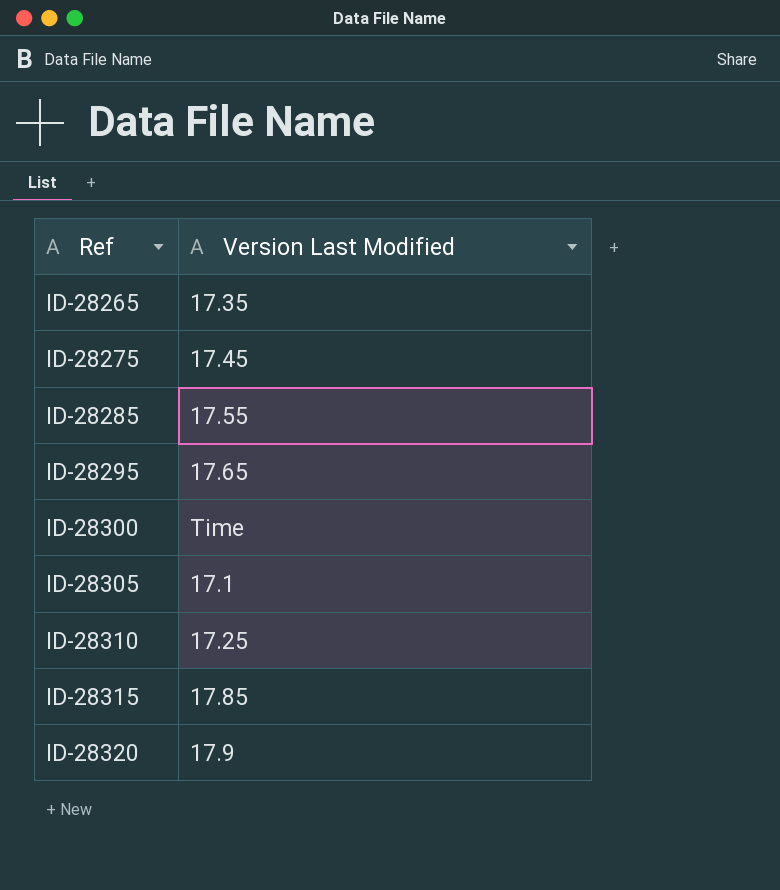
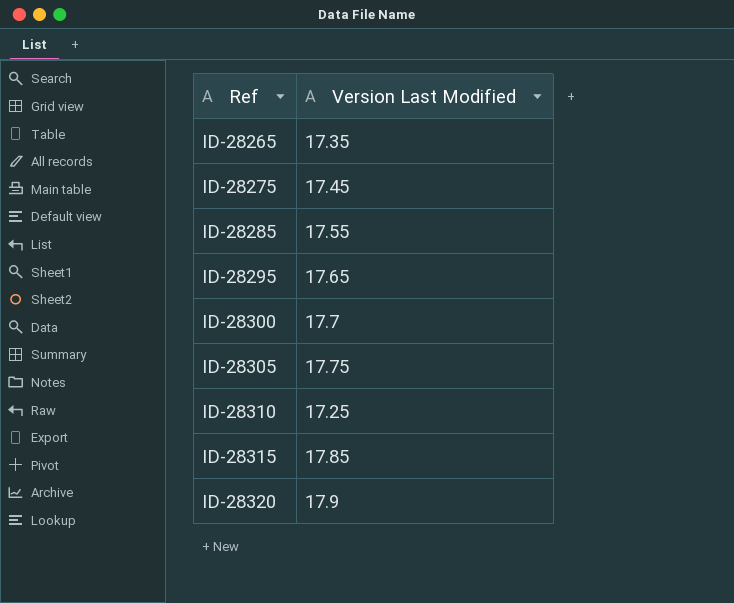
ID-28300 | Version Last Modified: Time -> 17.7
ID-28305 | Version Last Modified: 17.1 -> 17.75

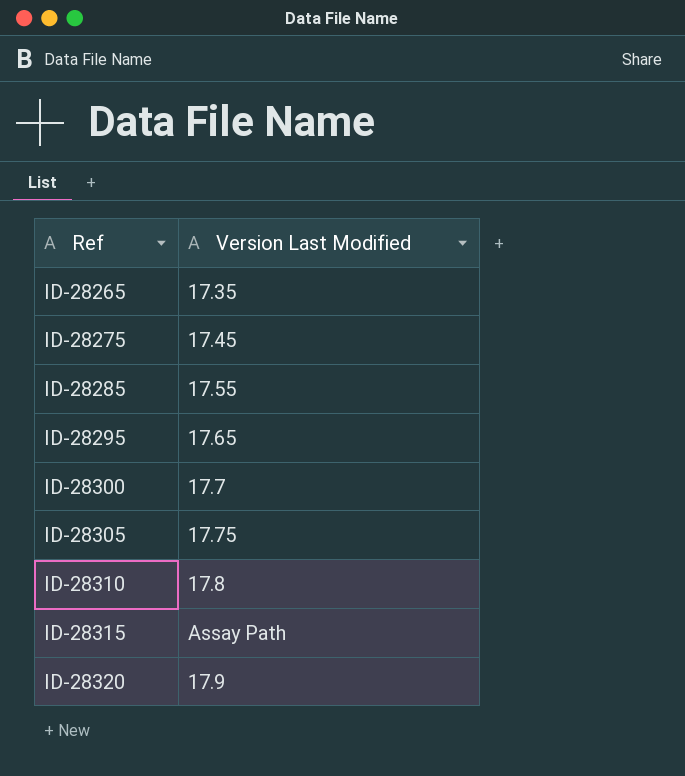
ID-28310 | Version Last Modified: 17.25 -> 17.8
ID-28315 | Version Last Modified: 17.85 -> Assay Path

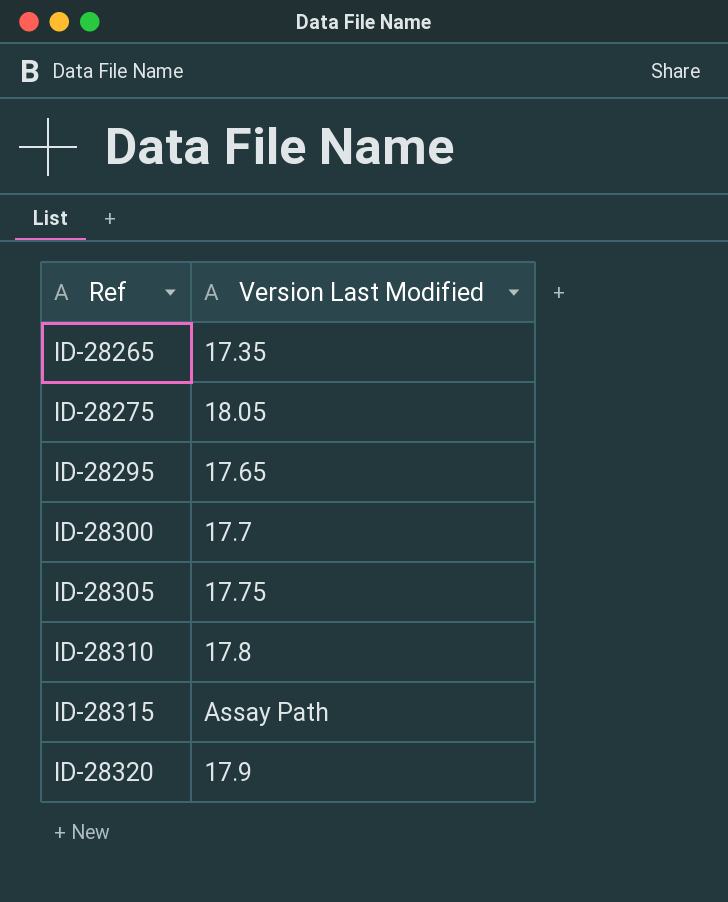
row ID-28285: 17.55 -> none
ID-28275 | Version Last Modified: 17.45 -> 18.05

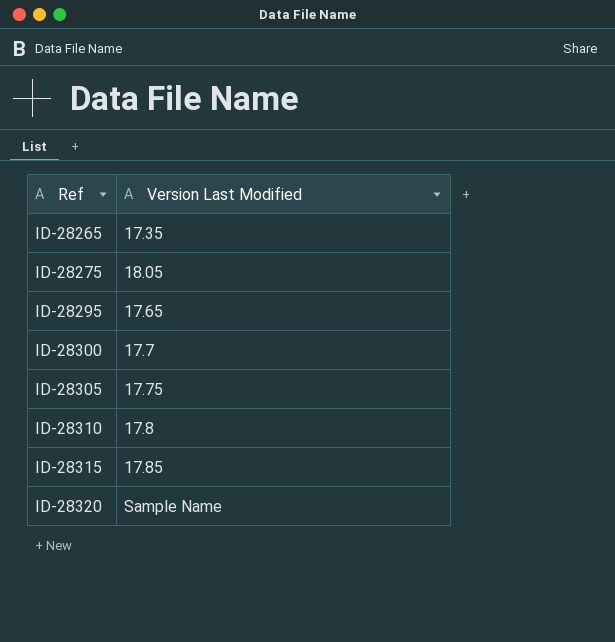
ID-28315 | Version Last Modified: Assay Path -> 17.85
ID-28320 | Version Last Modified: 17.9 -> Sample Name

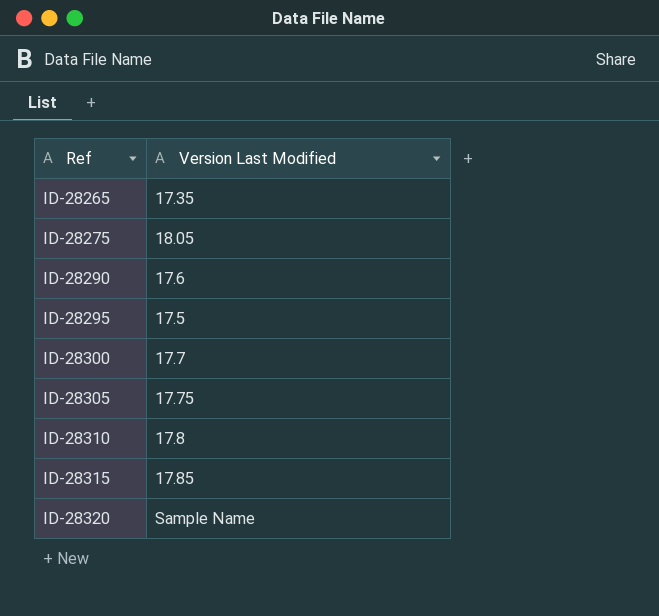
row ID-28290: none -> 17.6
ID-28295 | Version Last Modified: 17.65 -> 17.5

